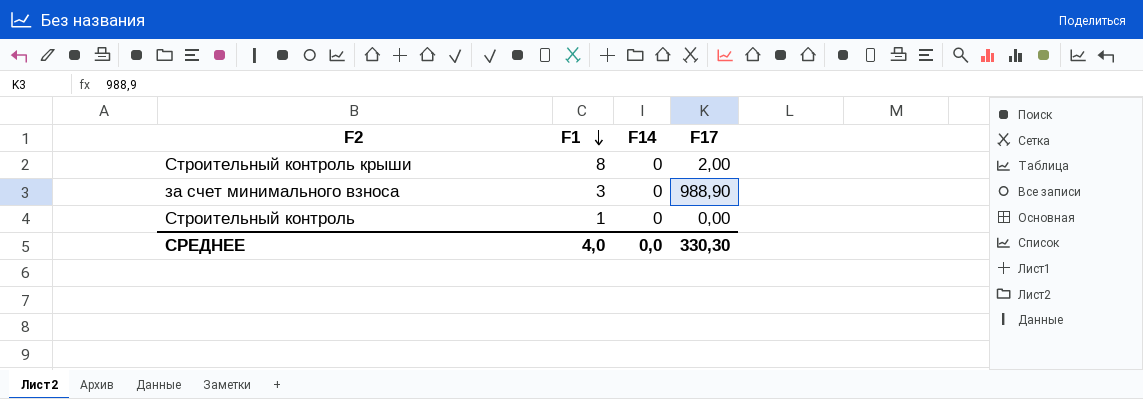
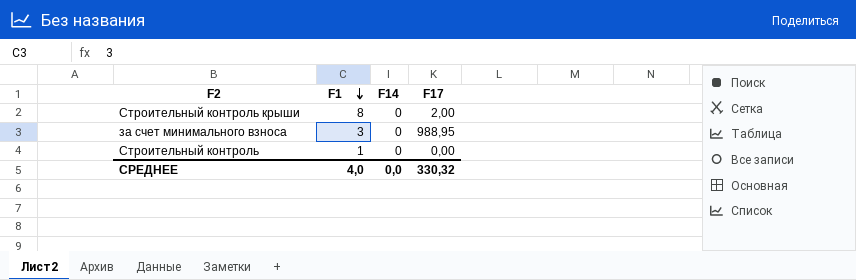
за счет минимального взноса | F17: 988,90 -> 988,95
СРЕДНЕЕ | F17: 330,30 -> 330,32

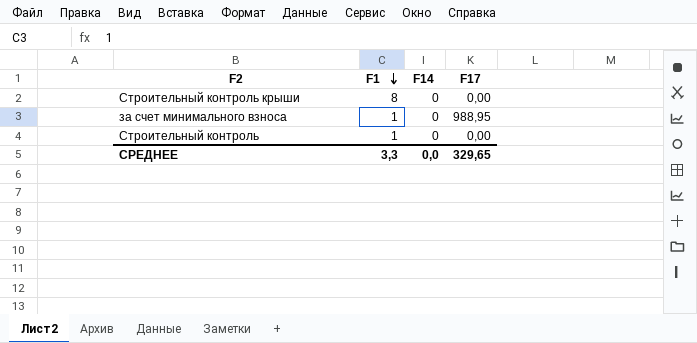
Строительный контроль крыши | F17: 2,00 -> 0,00
за счет минимального взноса | F1: 3 -> 1
СРЕДНЕЕ | F1: 4,0 -> 3,3
СРЕДНЕЕ | F17: 330,32 -> 329,65

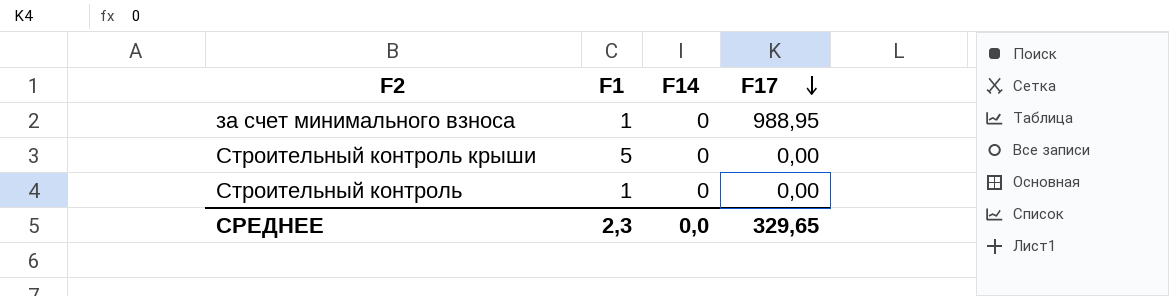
row order: F1 descending -> F17 descending
Строительный контроль крыши | F1: 8 -> 5
СРЕДНЕЕ | F1: 3,3 -> 2,3

